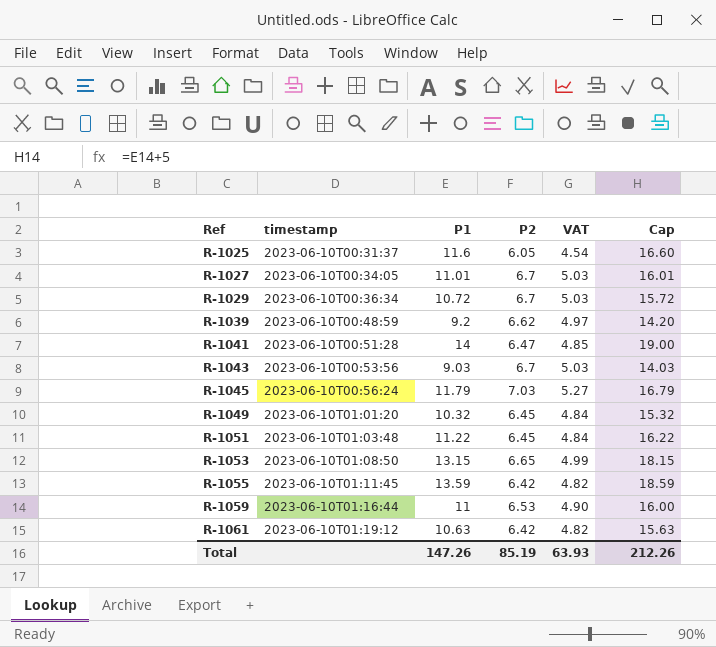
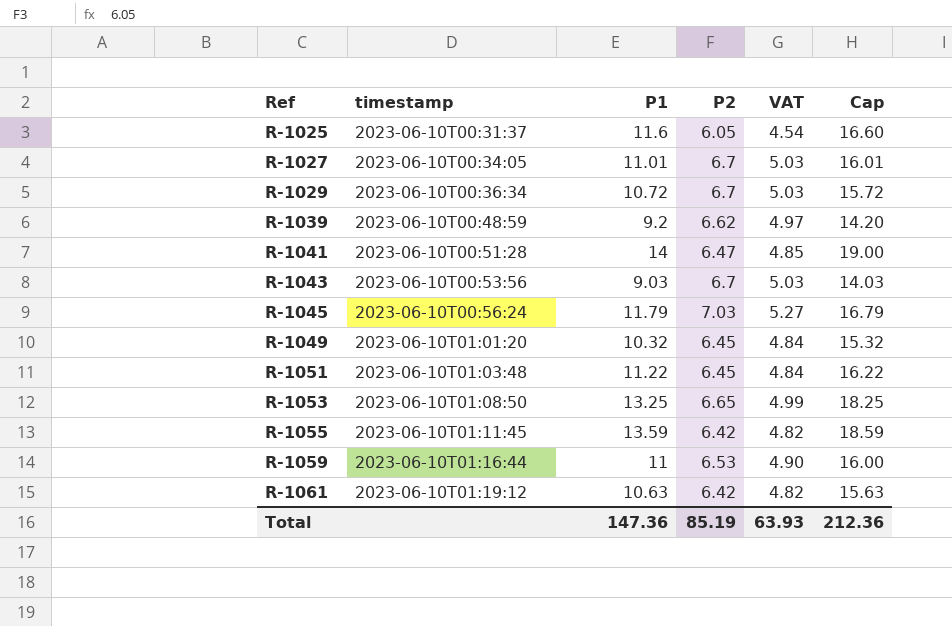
R-1053 | P1: 13.15 -> 13.25
R-1053 | Cap: 18.15 -> 18.25
Total | P1: 147.26 -> 147.36
Total | Cap: 212.26 -> 212.36

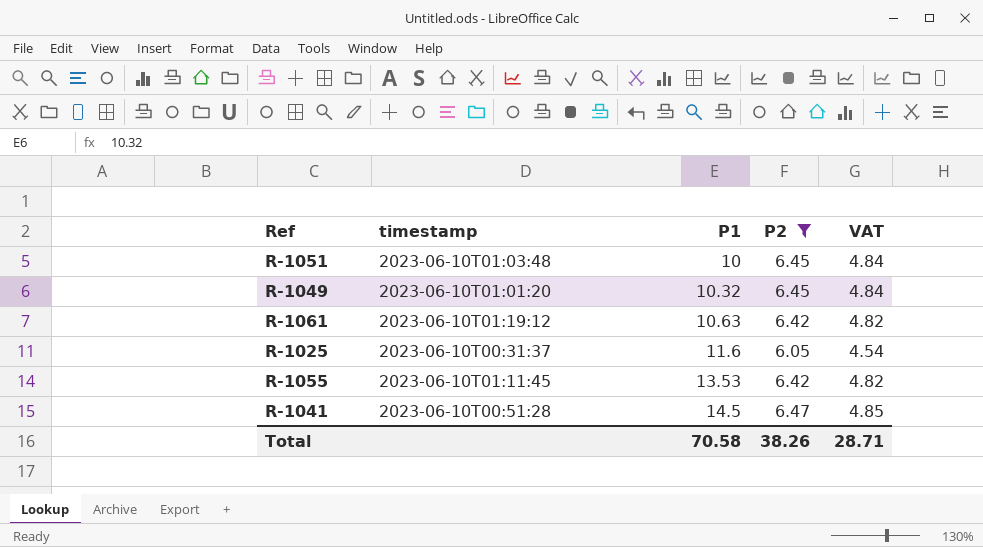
filter: none -> P2 <= 6.47
row order: Ref ascending -> P1 ascending
column Cap | formula: [P1] + 5 -> none
R-1051 | P1: 11.22 -> 10
R-1055 | P1: 13.59 -> 13.53
R-1041 | P1: 14 -> 14.5
Total | P1: 147.36 -> 70.58
Total | P2: 85.19 -> 38.26
Total | VAT: 63.93 -> 28.71

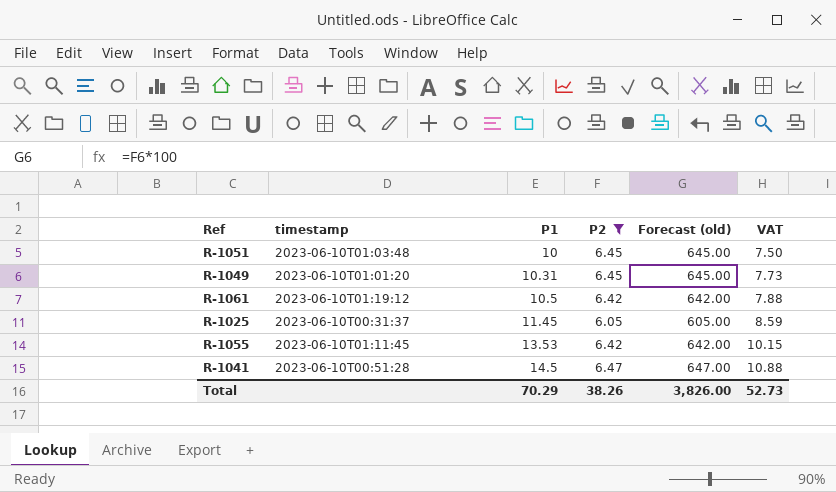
column Forecast (old) | formula: none -> [P2] * 100
column VAT | formula: [P2] * 0.75 -> [P1] * 0.75
R-1049 | P1: 10.32 -> 10.31
R-1061 | P1: 10.63 -> 10.5
R-1025 | P1: 11.6 -> 11.45
Total | P1: 70.58 -> 70.29
Total | VAT: 28.71 -> 52.73

